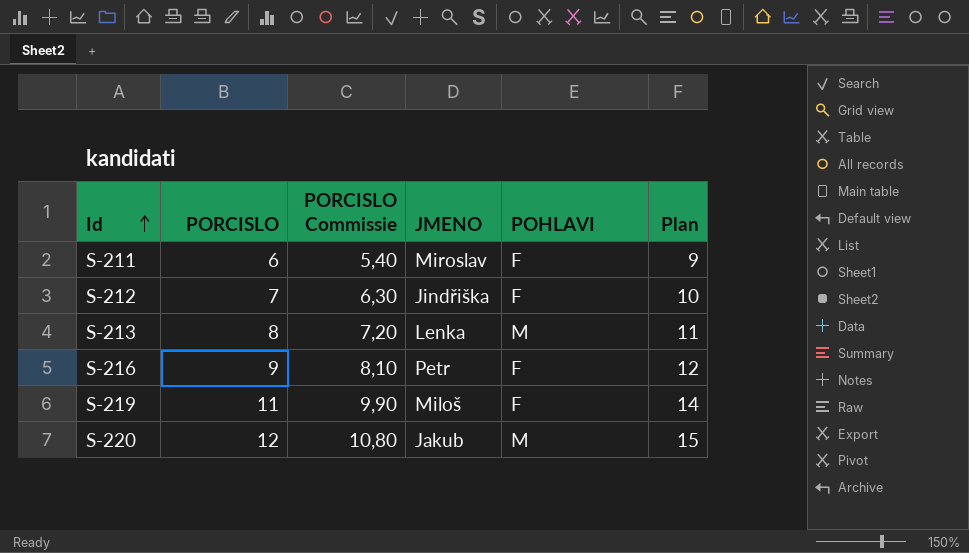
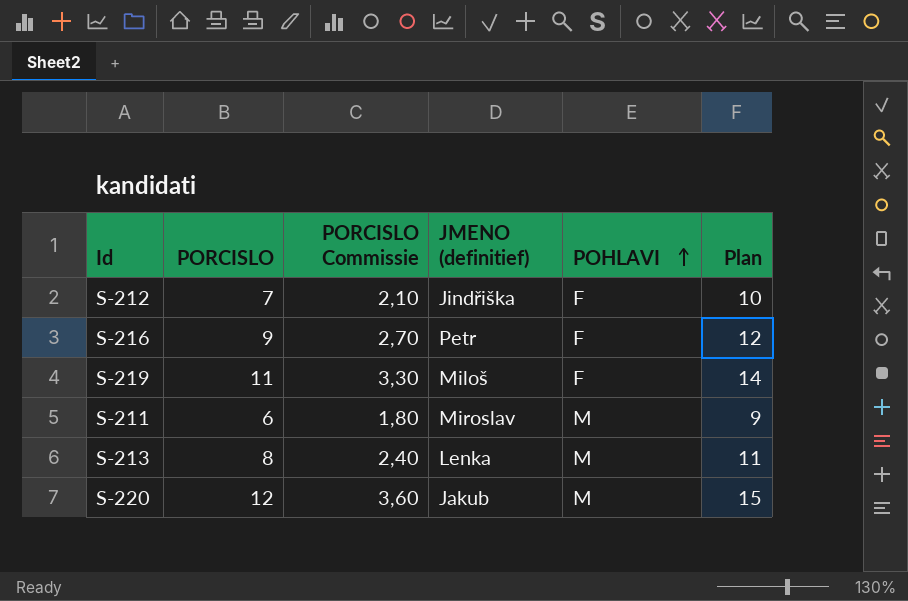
row order: Id ascending -> POHLAVI ascending
column PORCISLO Commissie | formula: [PORCISLO] * 0,9 -> [PORCISLO] * 0,3
column name: JMENO -> JMENO (definitief)
S-211 | POHLAVI: F -> M

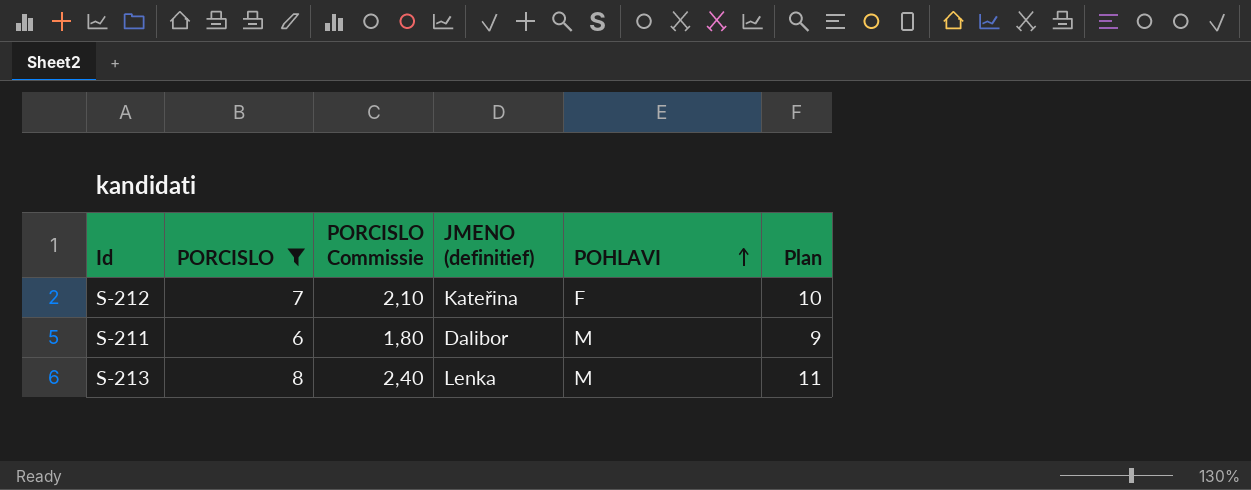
filter: none -> PORCISLO <= 8
S-212 | JMENO (definitief): Jindřiška -> Kateřina
S-211 | JMENO (definitief): Miroslav -> Dalibor

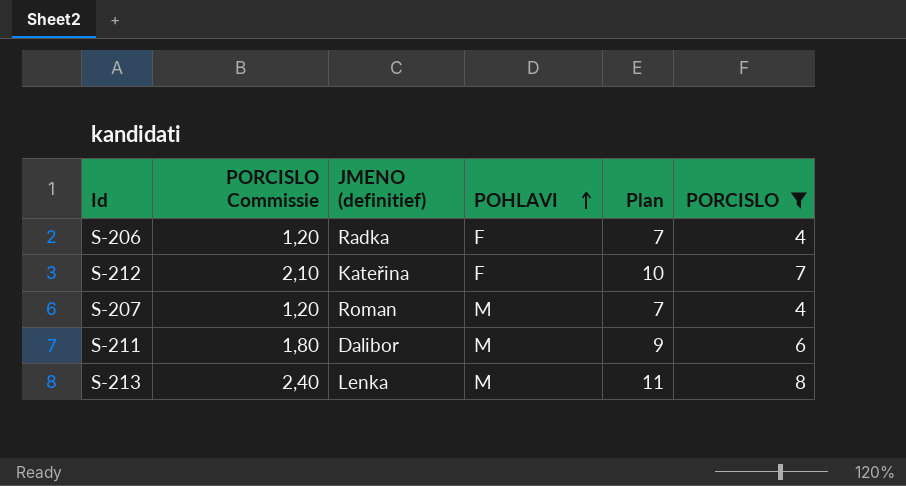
column PORCISLO | position: 2 -> 6
row S-206: none -> 1,20 | Radka | F | 7 | 4
row S-207: none -> 1,20 | Roman | M | 7 | 4

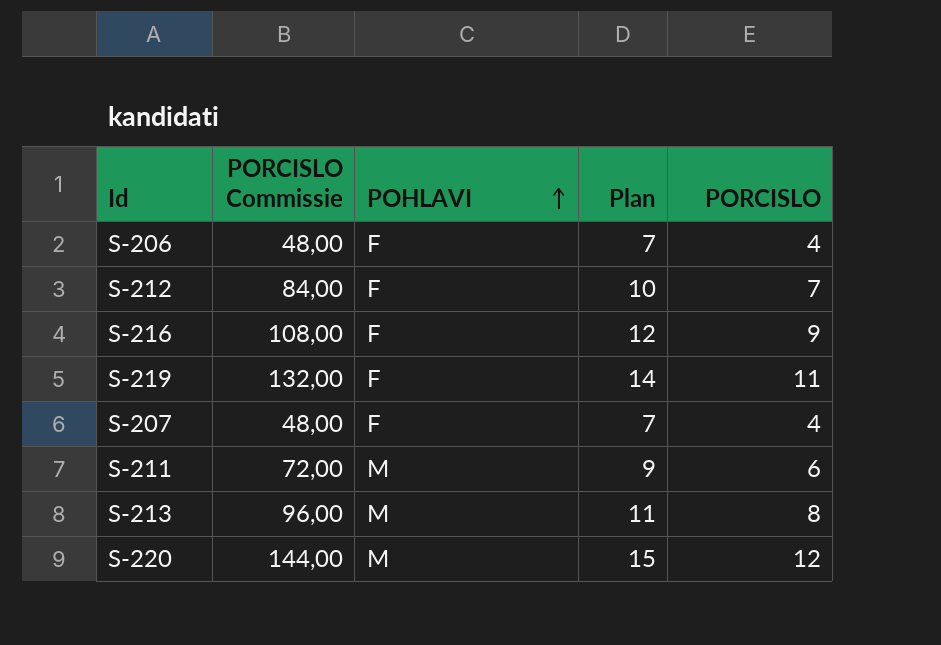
filter: PORCISLO <= 8 -> none
column JMENO (definitief) | position: 3 -> none
column PORCISLO Commissie | formula: [PORCISLO] * 0,3 -> [PORCISLO] * 12
S-207 | POHLAVI: M -> F

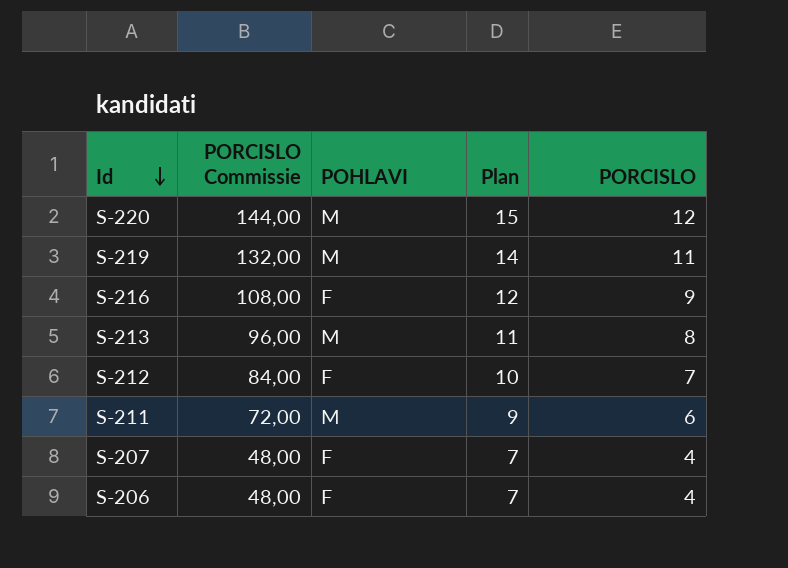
row order: POHLAVI ascending -> Id descending
S-219 | POHLAVI: F -> M

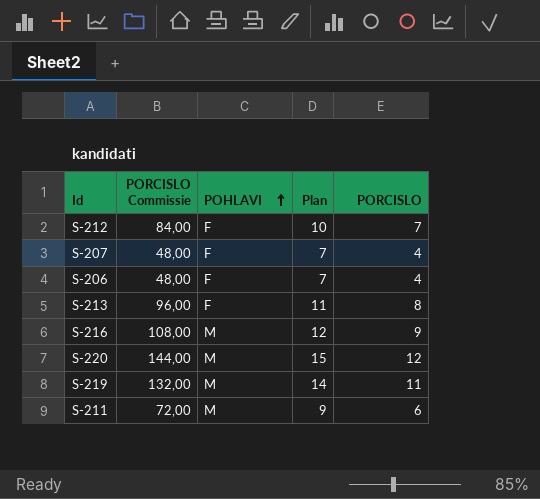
row order: Id descending -> POHLAVI ascending
S-213 | POHLAVI: M -> F
S-216 | POHLAVI: F -> M

